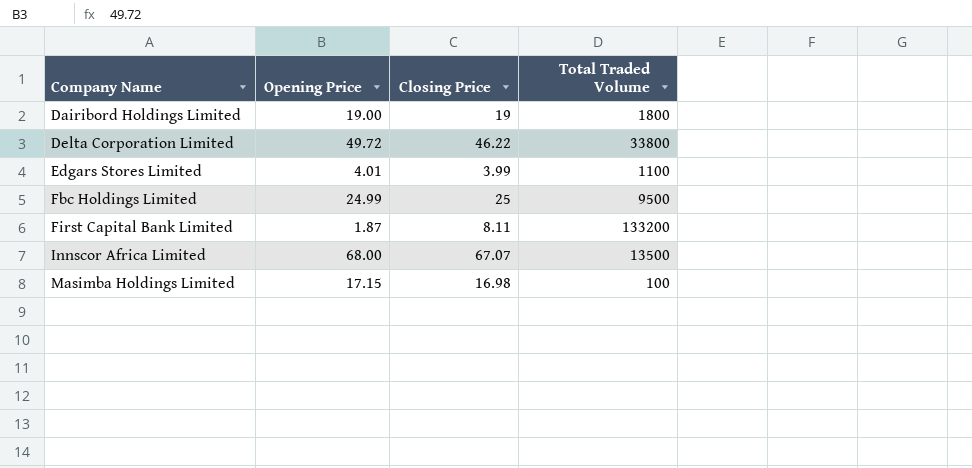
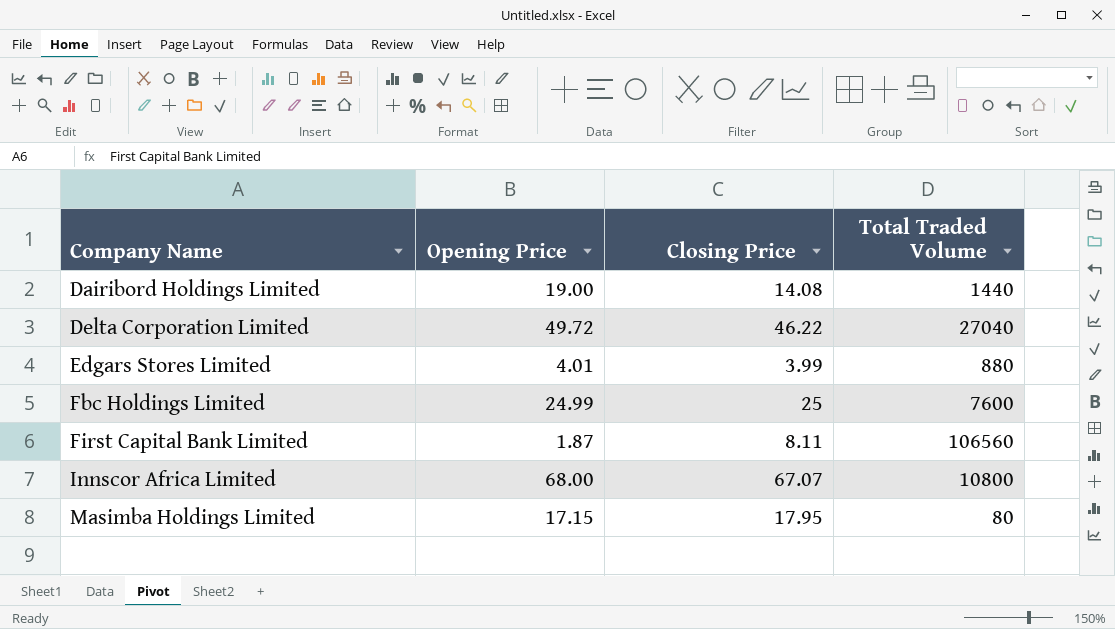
Dairibord Holdings Limited | Closing Price: 19 -> 14.08
Dairibord Holdings Limited | Total Traded Volume: 1800 -> 1440
Delta Corporation Limited | Total Traded Volume: 33800 -> 27040
Edgars Stores Limited | Total Traded Volume: 1100 -> 880
Fbc Holdings Limited | Total Traded Volume: 9500 -> 7600
First Capital Bank Limited | Total Traded Volume: 133200 -> 106560
Innscor Africa Limited | Total Traded Volume: 13500 -> 10800
Masimba Holdings Limited | Closing Price: 16.98 -> 17.95
Masimba Holdings Limited | Total Traded Volume: 100 -> 80

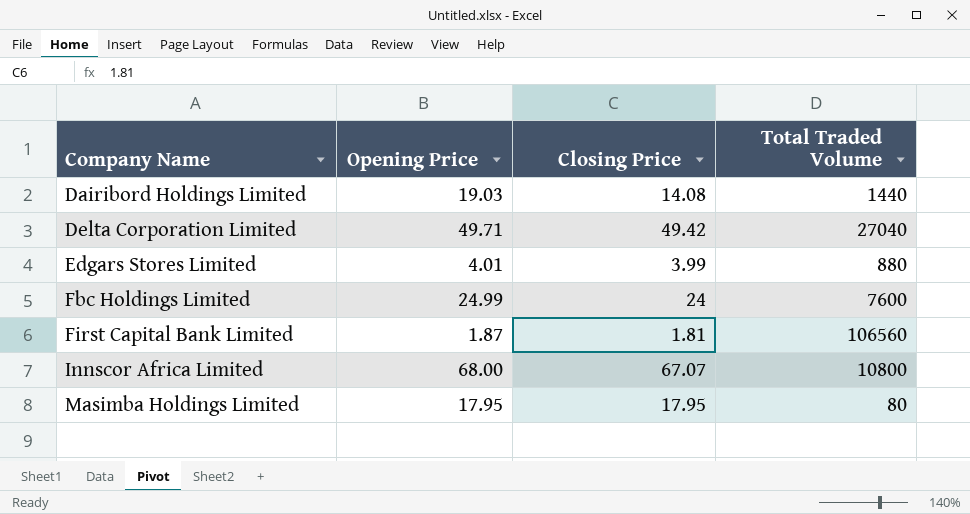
Dairibord Holdings Limited | Opening Price: 19.00 -> 19.03
Delta Corporation Limited | Opening Price: 49.72 -> 49.71
Delta Corporation Limited | Closing Price: 46.22 -> 49.42
Fbc Holdings Limited | Closing Price: 25 -> 24
First Capital Bank Limited | Closing Price: 8.11 -> 1.81
Masimba Holdings Limited | Opening Price: 17.15 -> 17.95

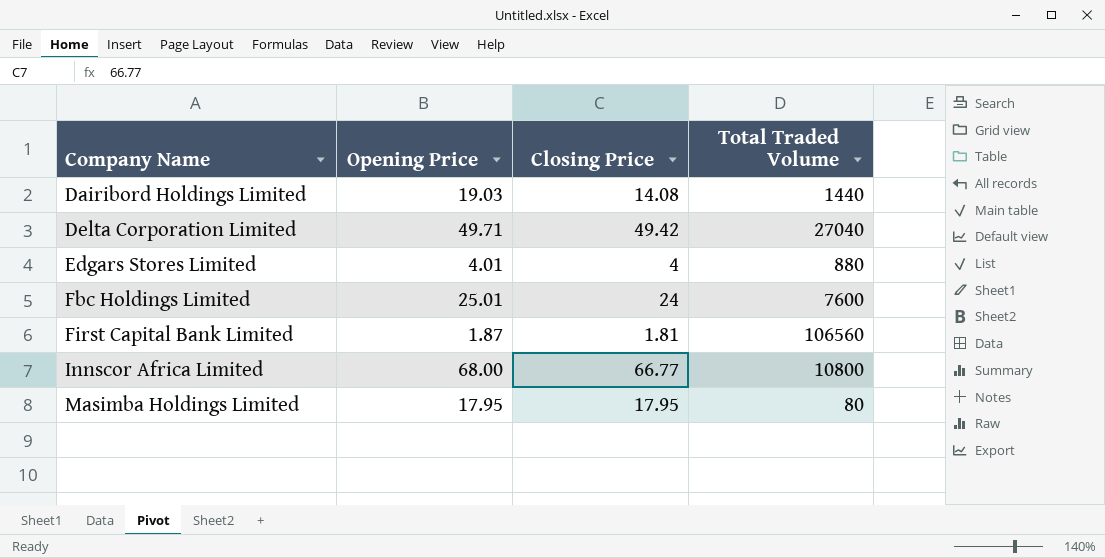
Edgars Stores Limited | Closing Price: 3.99 -> 4
Fbc Holdings Limited | Opening Price: 24.99 -> 25.01
Innscor Africa Limited | Closing Price: 67.07 -> 66.77

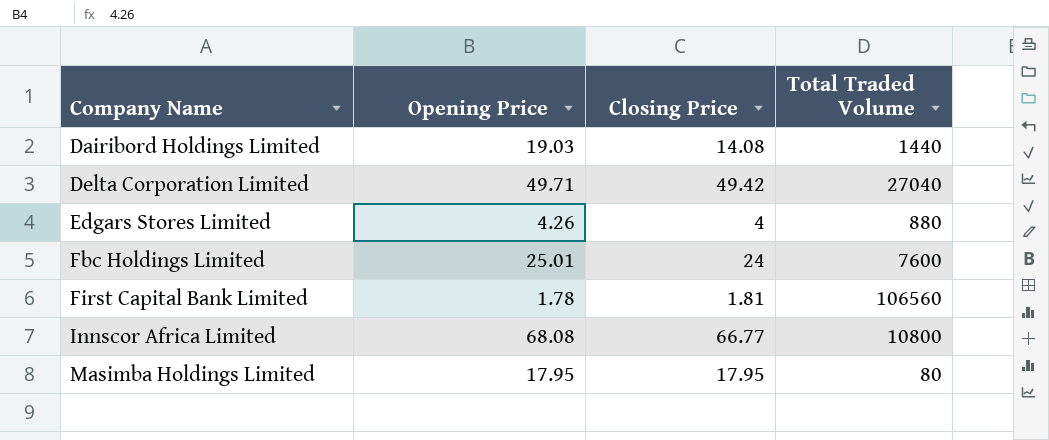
Edgars Stores Limited | Opening Price: 4.01 -> 4.26
First Capital Bank Limited | Opening Price: 1.87 -> 1.78
Innscor Africa Limited | Opening Price: 68.00 -> 68.08

